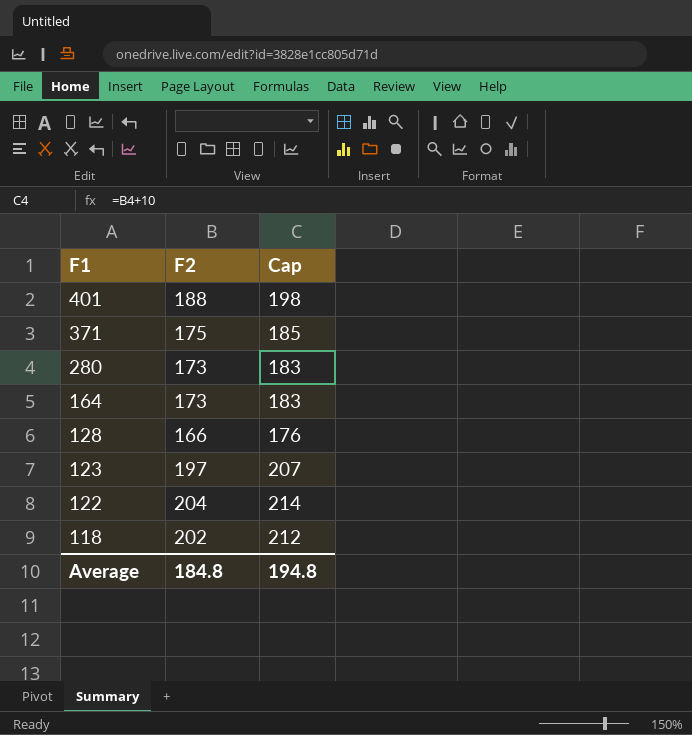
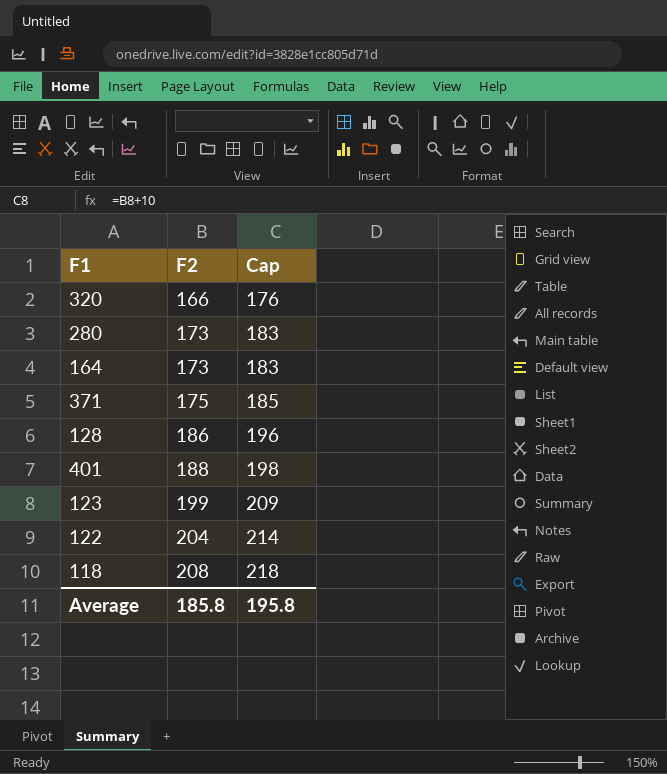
row order: F1 descending -> F2 ascending
row 320: none -> 166 | 176
128 | F2: 166 -> 186
128 | Cap: 176 -> 196
123 | F2: 197 -> 199
123 | Cap: 207 -> 209
118 | F2: 202 -> 208
118 | Cap: 212 -> 218
Average | F2: 184.8 -> 185.8
Average | Cap: 194.8 -> 195.8

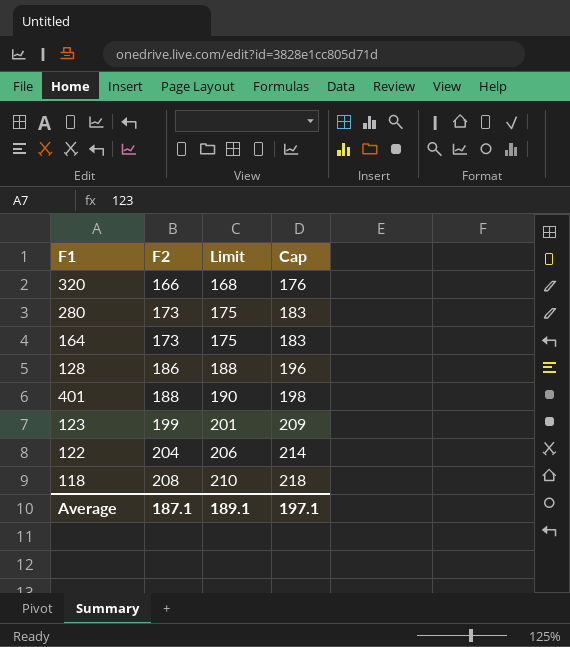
column Limit | formula: none -> [F2] + 2
row 371: 175 | 185 -> none
Average | F2: 185.8 -> 187.1
Average | Cap: 195.8 -> 197.1

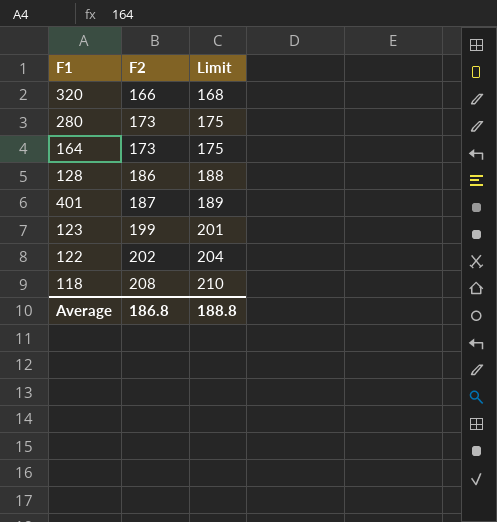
column Cap | formula: [F2] + 10 -> none
401 | F2: 188 -> 187
401 | Limit: 190 -> 189
122 | F2: 204 -> 202
122 | Limit: 206 -> 204
Average | F2: 187.1 -> 186.8
Average | Limit: 189.1 -> 188.8

